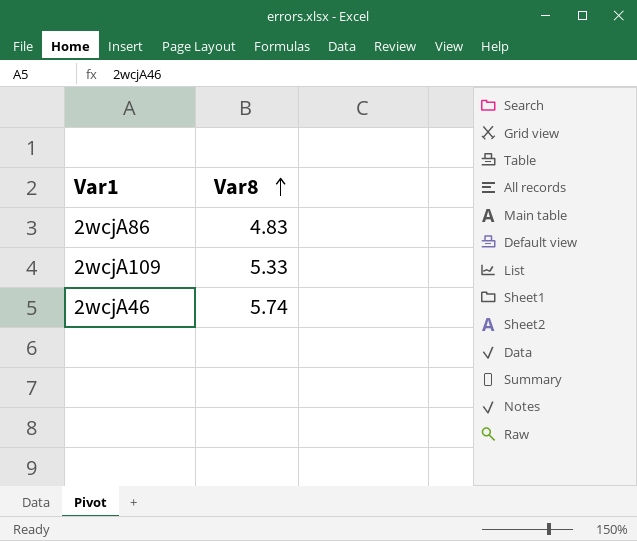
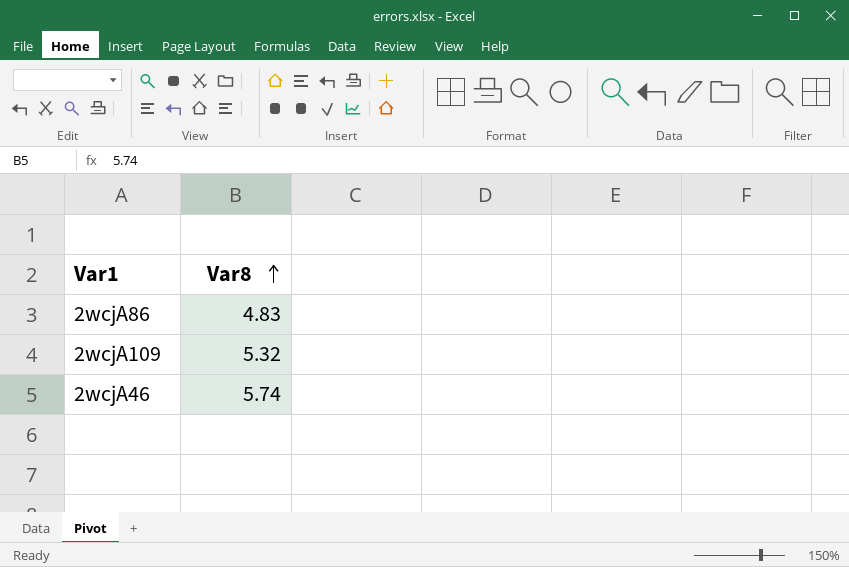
2wcjA109 | Var8: 5.33 -> 5.32

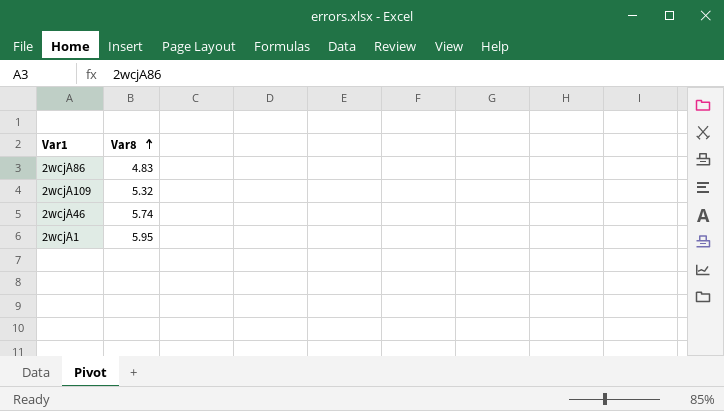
row 2wcjA1: none -> 5.95

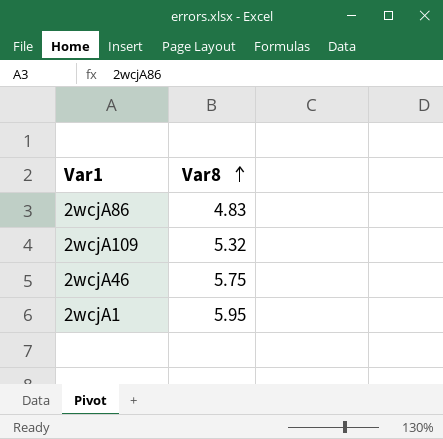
2wcjA46 | Var8: 5.74 -> 5.75

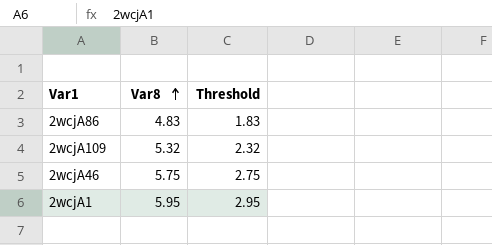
column Threshold | formula: none -> [Var8] - 3

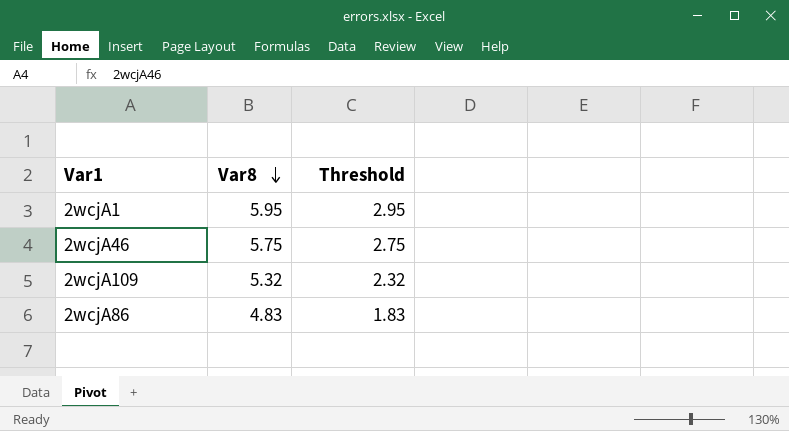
row order: Var8 ascending -> Var8 descending

